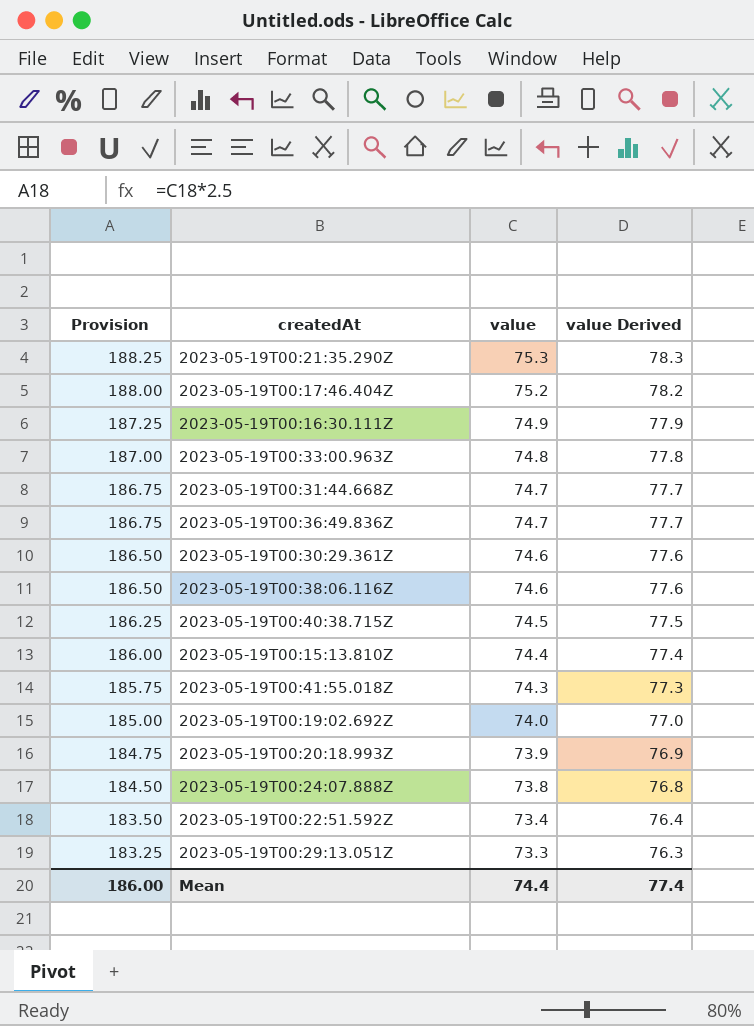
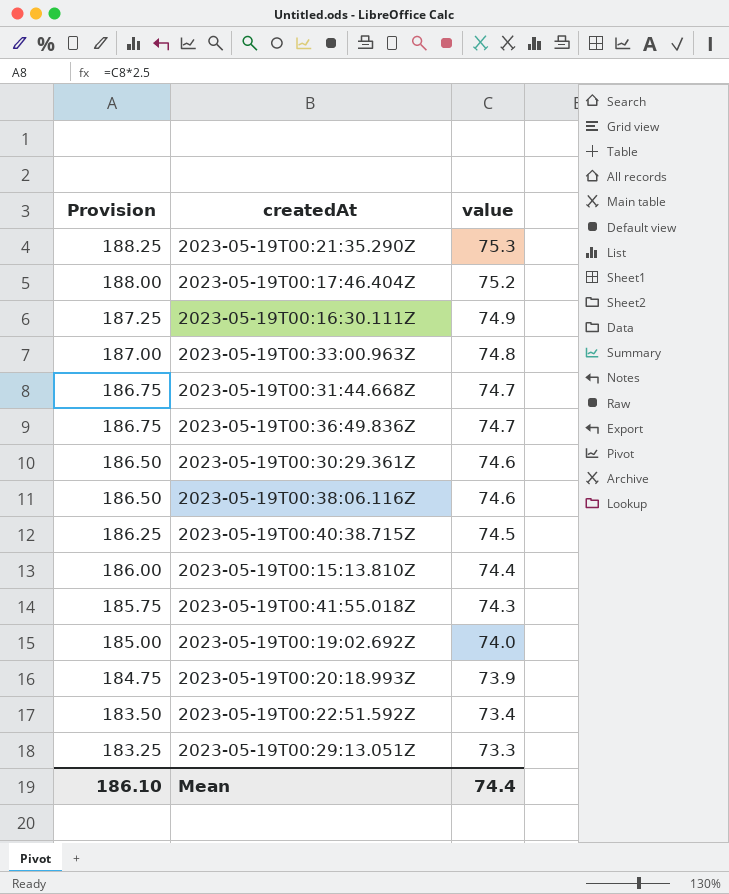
column value Derived | formula: [value] + 3 -> none
row 2023-05-19T00:24:07.888Z: 184.50 | 73.8 | 76.8 -> none
Mean | Provision: 186.00 -> 186.10

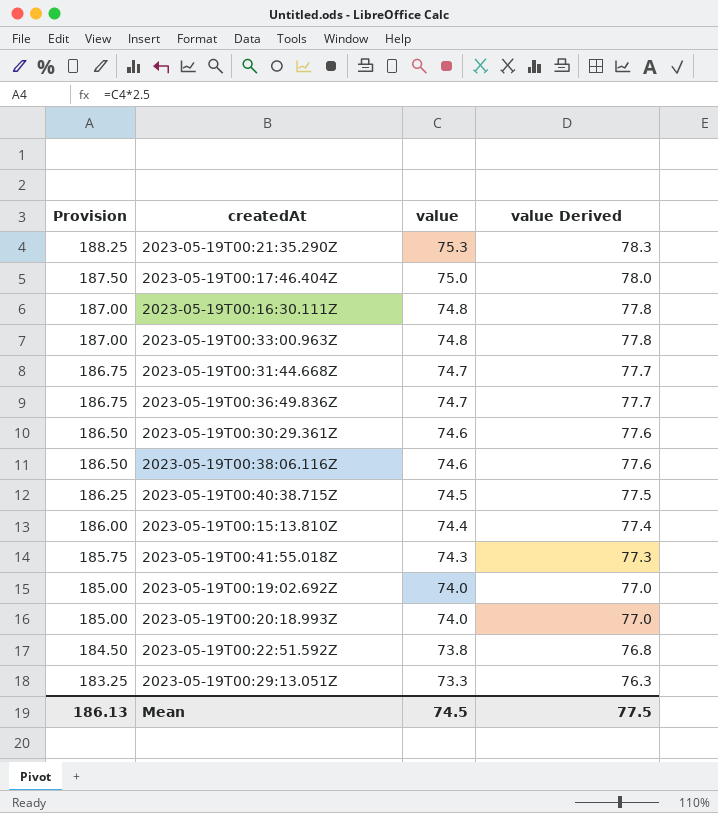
column value Derived | formula: none -> [value] + 3
2023-05-19T00:17:46.404Z | Provision: 188.00 -> 187.50
2023-05-19T00:17:46.404Z | value: 75.2 -> 75.0
2023-05-19T00:16:30.111Z | Provision: 187.25 -> 187.00
2023-05-19T00:16:30.111Z | value: 74.9 -> 74.8
2023-05-19T00:20:18.993Z | Provision: 184.75 -> 185.00
2023-05-19T00:20:18.993Z | value: 73.9 -> 74.0
2023-05-19T00:22:51.592Z | Provision: 183.50 -> 184.50
2023-05-19T00:22:51.592Z | value: 73.4 -> 73.8
Mean | Provision: 186.10 -> 186.13
Mean | value: 74.4 -> 74.5

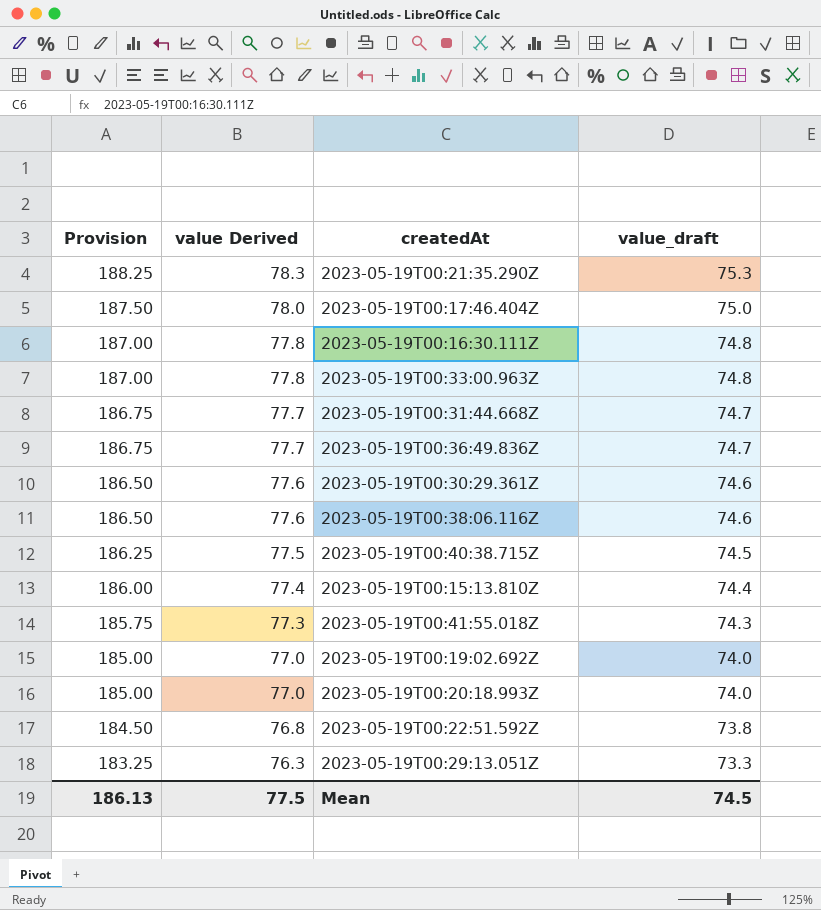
column value Derived | position: 4 -> 2
column name: value -> value_draft

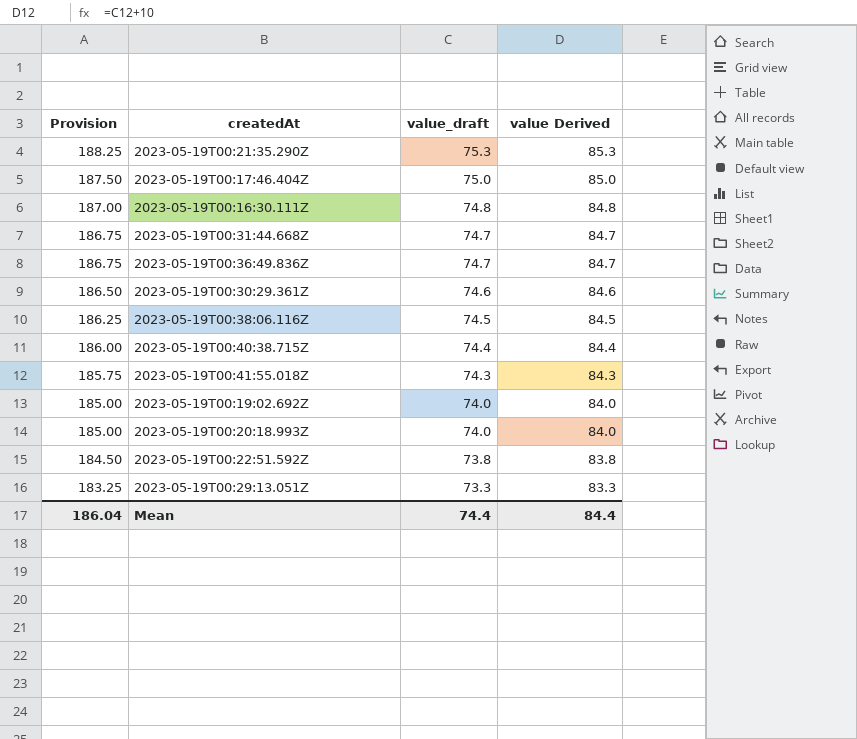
column value Derived | formula: [value_draft] + 3 -> [value_draft] + 10
column value Derived | position: 2 -> 4
row 2023-05-19T00:33:00.963Z: 187.00 | 77.8 | 74.8 -> none
row 2023-05-19T00:15:13.810Z: 186.00 | 77.4 | 74.4 -> none
2023-05-19T00:38:06.116Z | Provision: 186.50 -> 186.25
2023-05-19T00:38:06.116Z | value_draft: 74.6 -> 74.5
2023-05-19T00:40:38.715Z | Provision: 186.25 -> 186.00
2023-05-19T00:40:38.715Z | value_draft: 74.5 -> 74.4
Mean | Provision: 186.13 -> 186.04
Mean | value_draft: 74.5 -> 74.4
Mean | value Derived: 77.5 -> 84.4

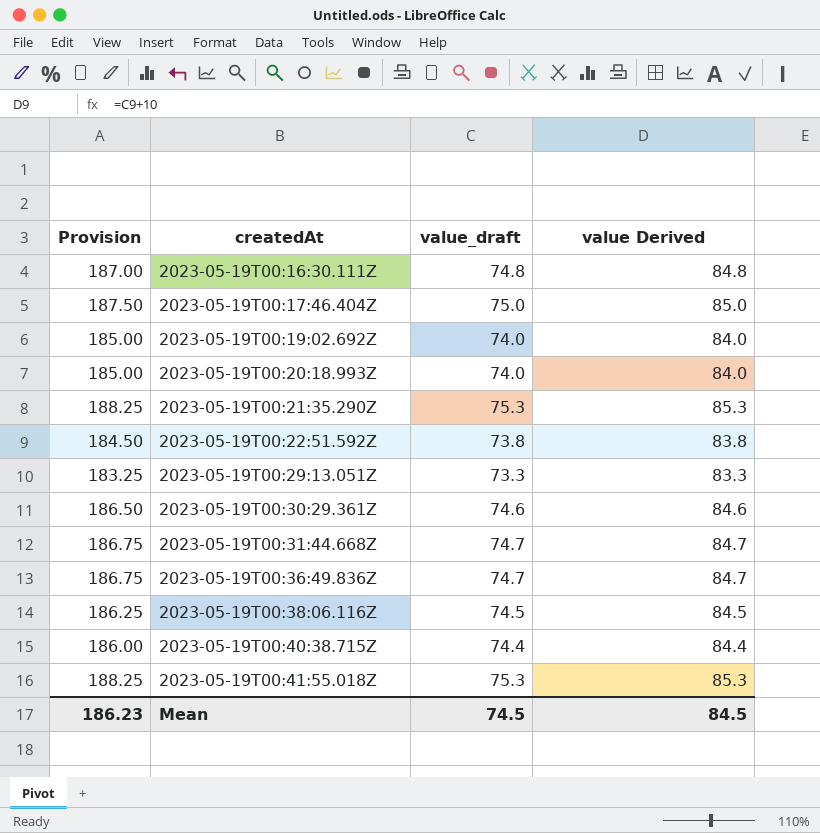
row order: Provision descending -> createdAt ascending
2023-05-19T00:41:55.018Z | Provision: 185.75 -> 188.25
2023-05-19T00:41:55.018Z | value_draft: 74.3 -> 75.3
2023-05-19T00:41:55.018Z | value Derived: 84.3 -> 85.3
Mean | Provision: 186.04 -> 186.23
Mean | value_draft: 74.4 -> 74.5
Mean | value Derived: 84.4 -> 84.5

